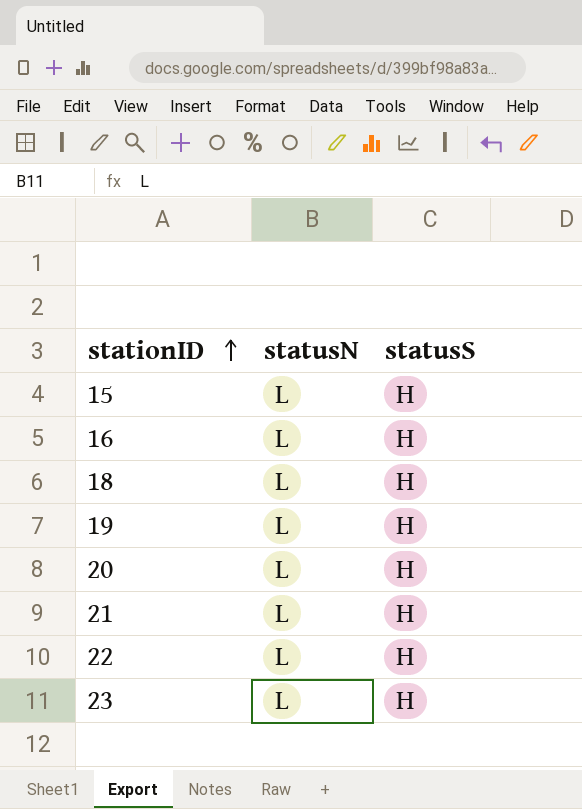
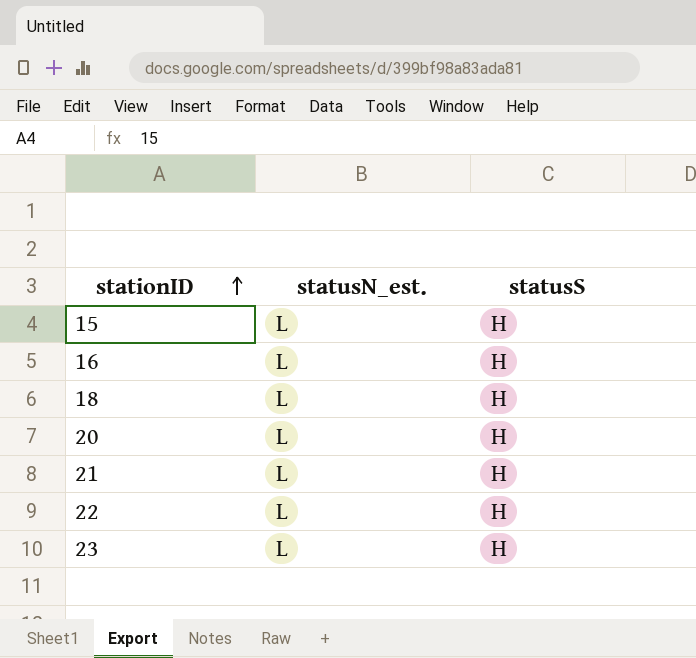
column name: statusN -> statusN_est.
row 19: L | H -> none

